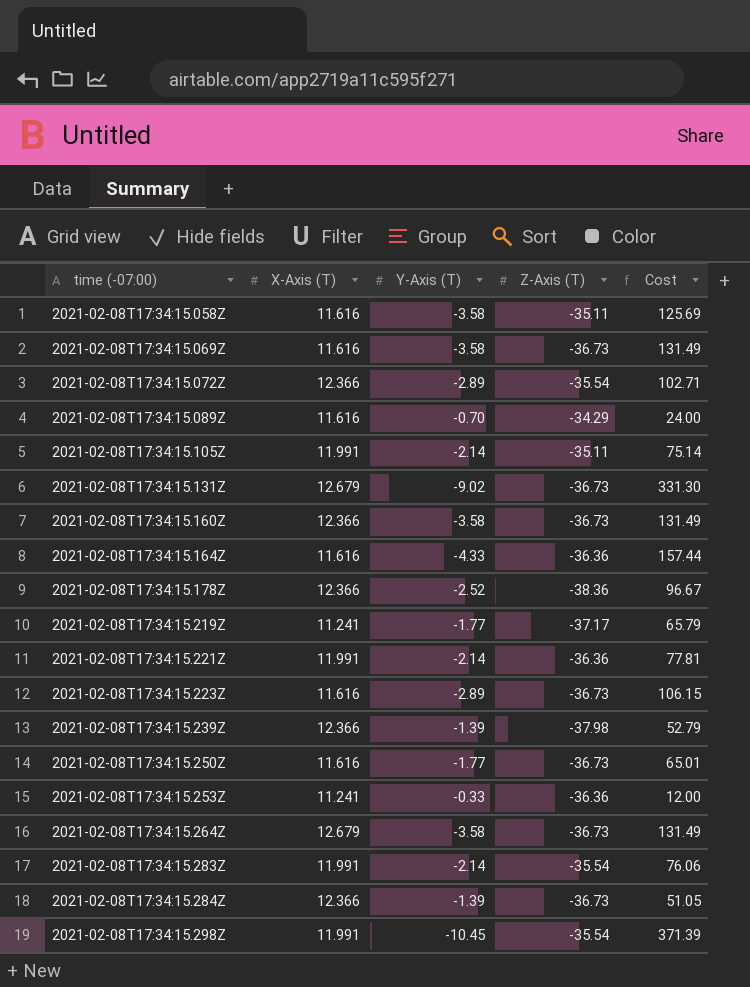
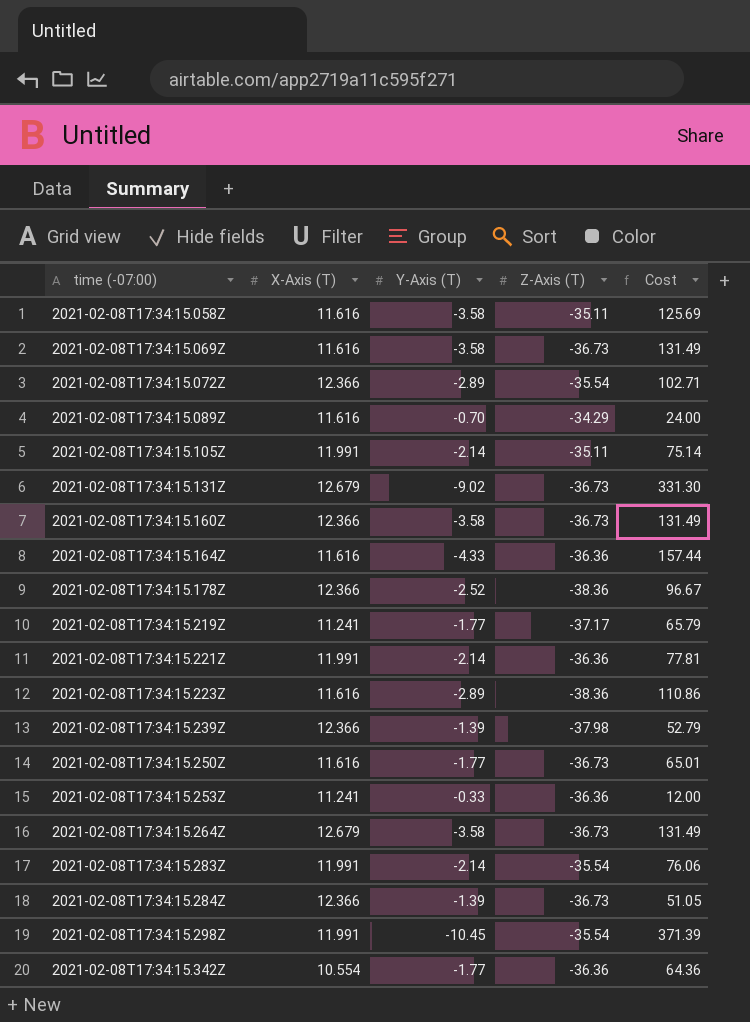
2021-02-08T17:34:15.223Z | Z-Axis (T): -36.73 -> -38.36
2021-02-08T17:34:15.223Z | Cost: 106.15 -> 110.86
row 2021-02-08T17:34:15.342Z: none -> 10.554 | -1.77 | -36.36 | 64.36

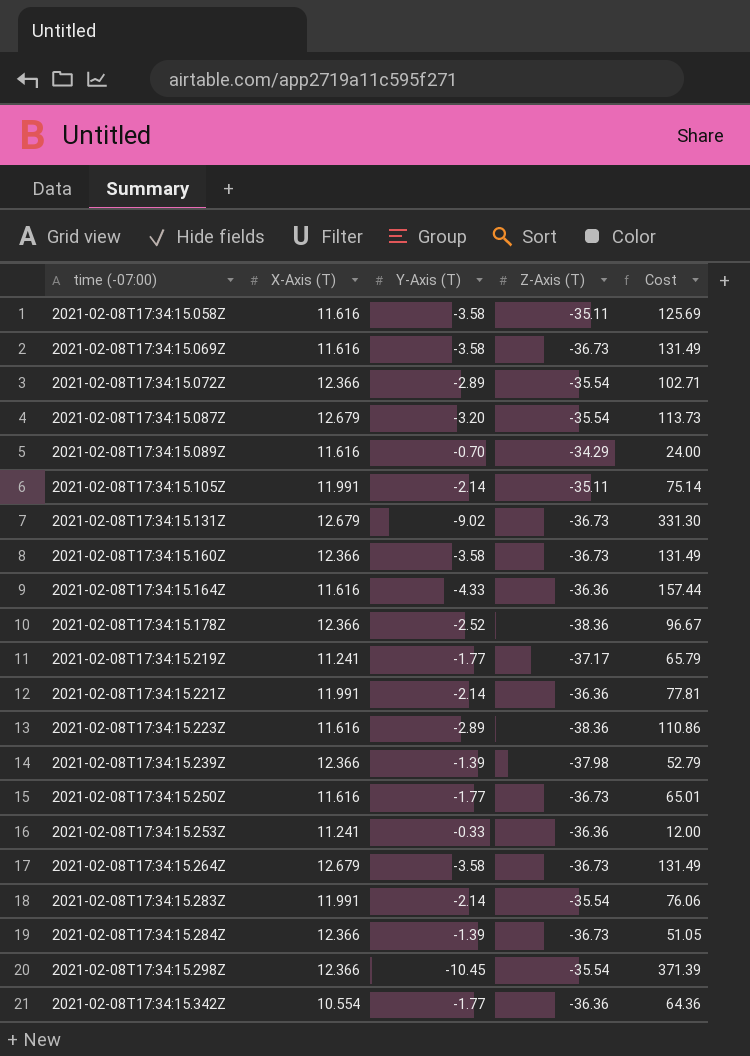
row 2021-02-08T17:34:15.087Z: none -> 12.679 | -3.20 | -35.54 | 113.73
2021-02-08T17:34:15.298Z | X-Axis (T): 11.991 -> 12.366

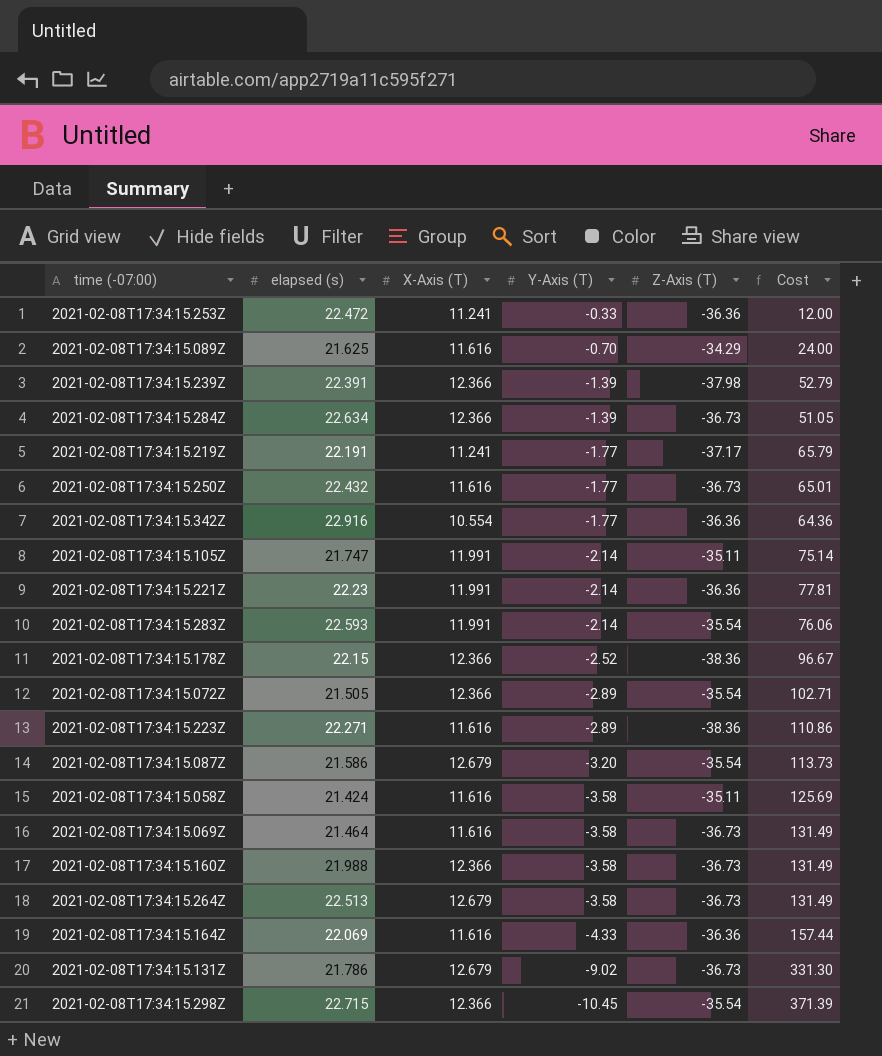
row order: time (-07:00) ascending -> Y-Axis (T) descending
column elapsed (s) | position: none -> 2

